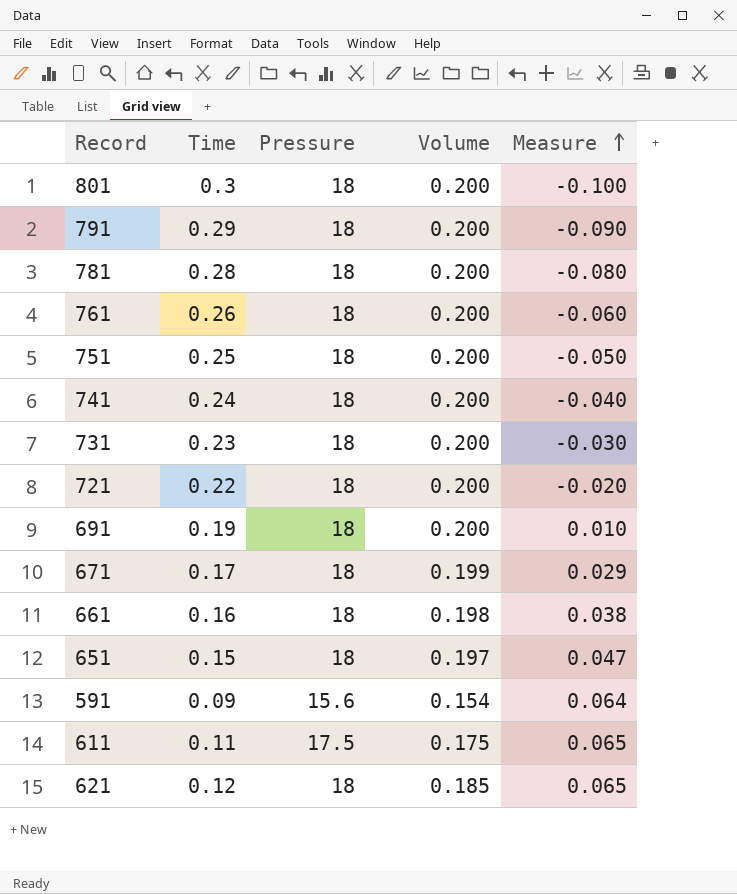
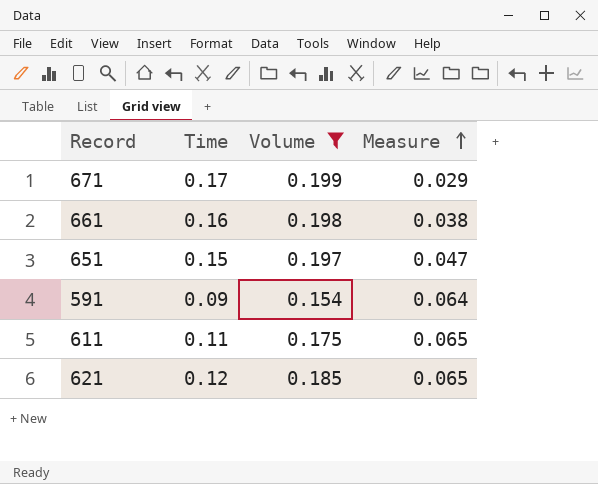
filter: none -> Volume != 0.200
column Pressure | position: 3 -> none

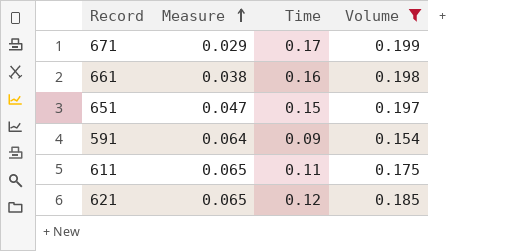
column Measure | position: 4 -> 2

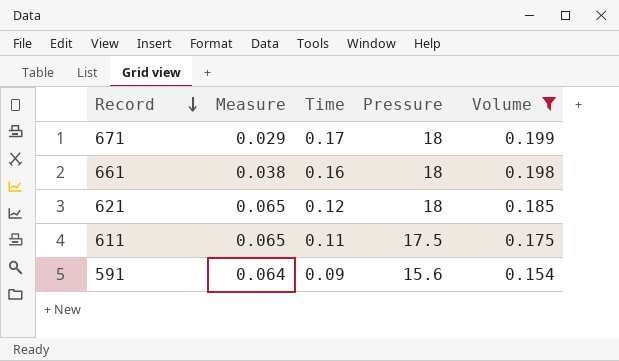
row order: Measure ascending -> Record descending
column Pressure | position: none -> 4
row 651: 0.047 | 0.15 | 0.197 -> none

